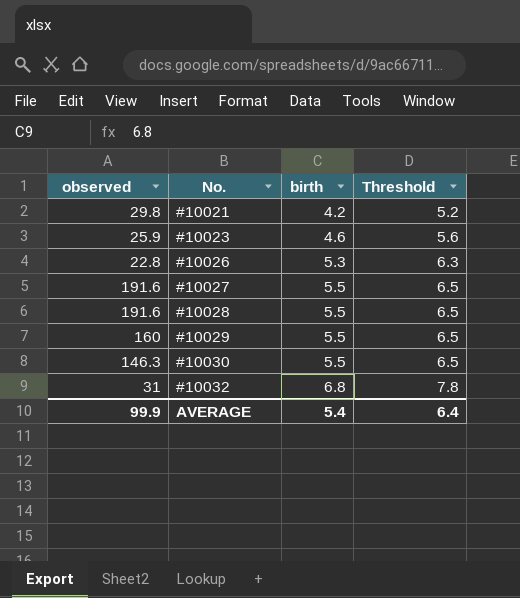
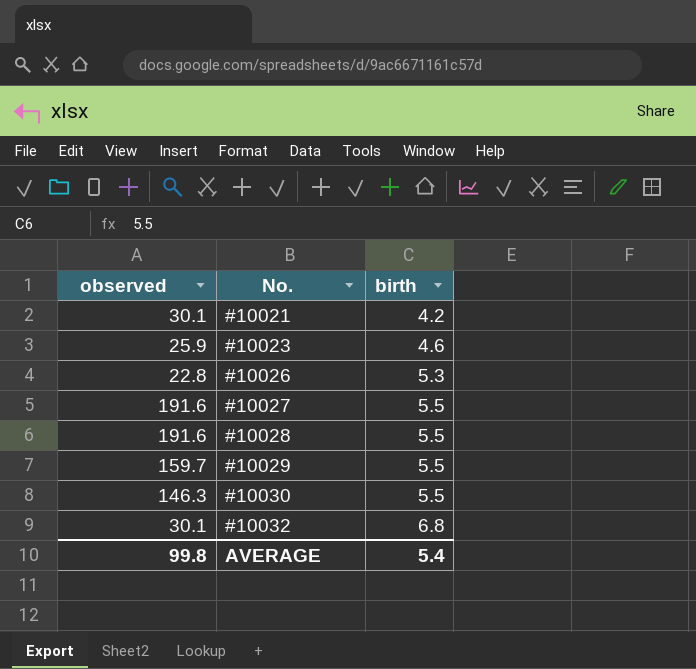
column Threshold | formula: [birth] + 1 -> none
#10021 | observed: 29.8 -> 30.1
#10029 | observed: 160 -> 159.7
#10032 | observed: 31 -> 30.1
AVERAGE | observed: 99.9 -> 99.8

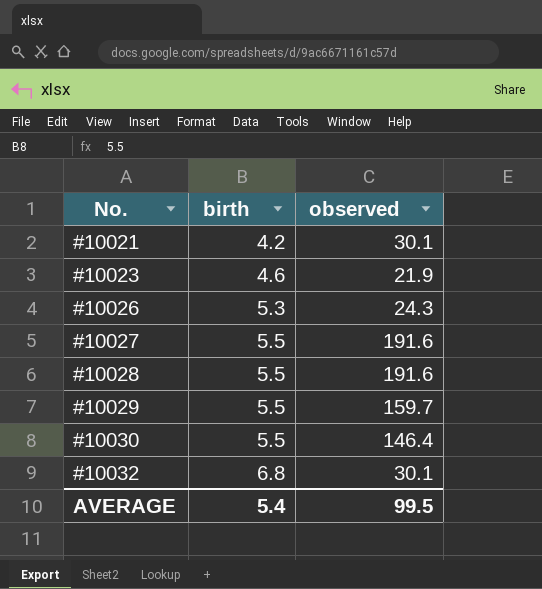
column observed | position: 1 -> 3
#10023 | observed: 25.9 -> 21.9
#10026 | observed: 22.8 -> 24.3
#10030 | observed: 146.3 -> 146.4
AVERAGE | observed: 99.8 -> 99.5

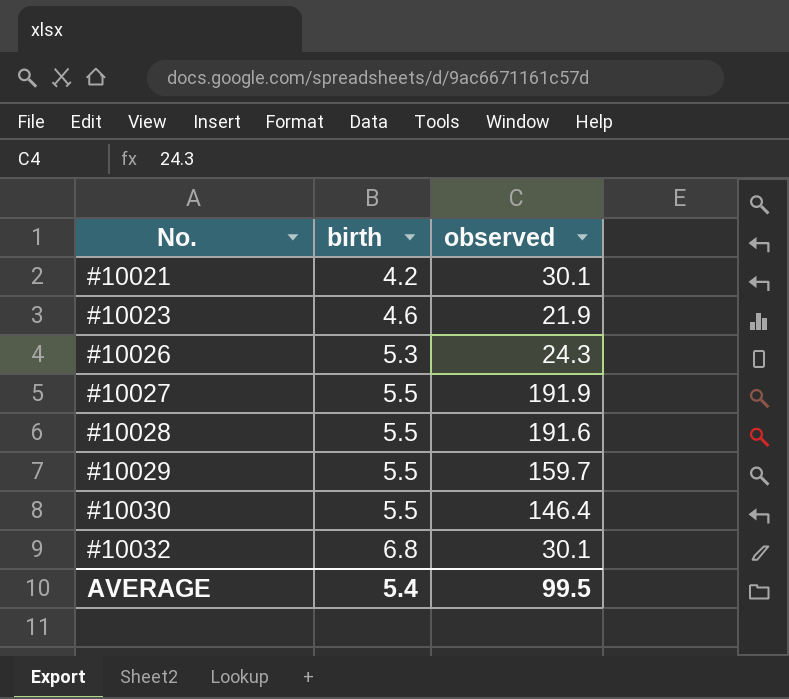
#10027 | observed: 191.6 -> 191.9

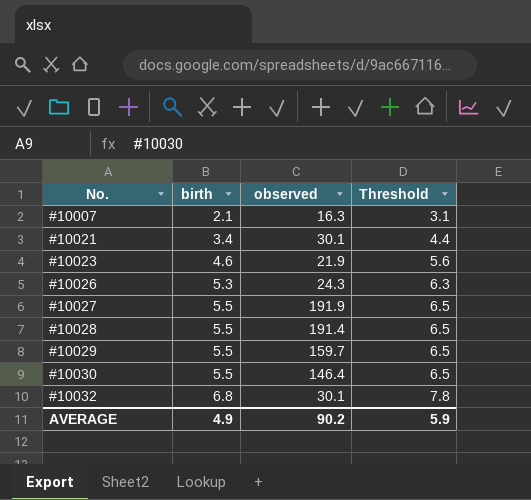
column Threshold | formula: none -> [birth] + 1
row #10007: none -> 2.1 | 16.3 | 3.1
#10021 | birth: 4.2 -> 3.4
#10028 | observed: 191.6 -> 191.4
AVERAGE | birth: 5.4 -> 4.9
AVERAGE | observed: 99.5 -> 90.2

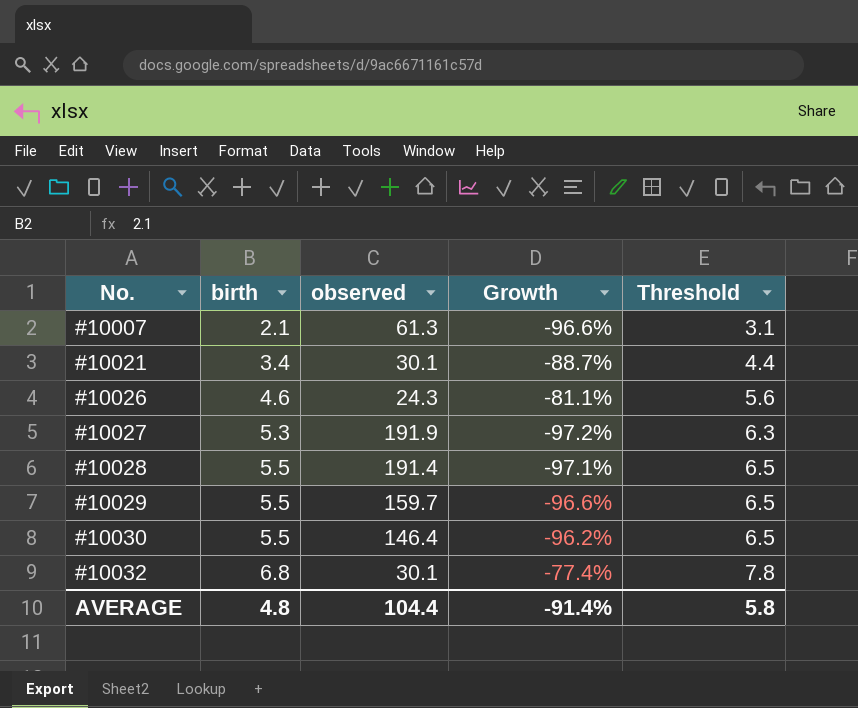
column Growth | formula: none -> ([birth] - [observed]) / [observed]
row #10023: 4.6 | 21.9 | 5.6 -> none
#10007 | observed: 16.3 -> 61.3
#10026 | birth: 5.3 -> 4.6
#10026 | Threshold: 6.3 -> 5.6
#10027 | birth: 5.5 -> 5.3
#10027 | Threshold: 6.5 -> 6.3
AVERAGE | birth: 4.9 -> 4.8
AVERAGE | observed: 90.2 -> 104.4
AVERAGE | Threshold: 5.9 -> 5.8

